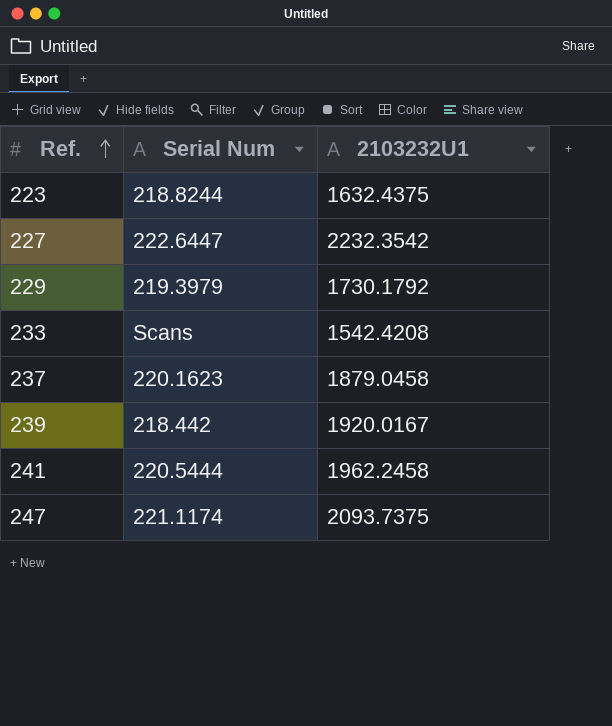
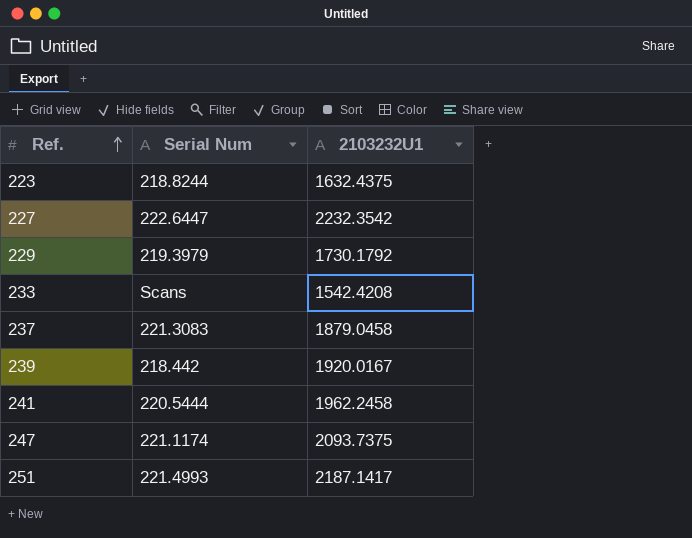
237 | Serial Num: 220.1623 -> 221.3083
row 251: none -> 221.4993 | 2187.1417

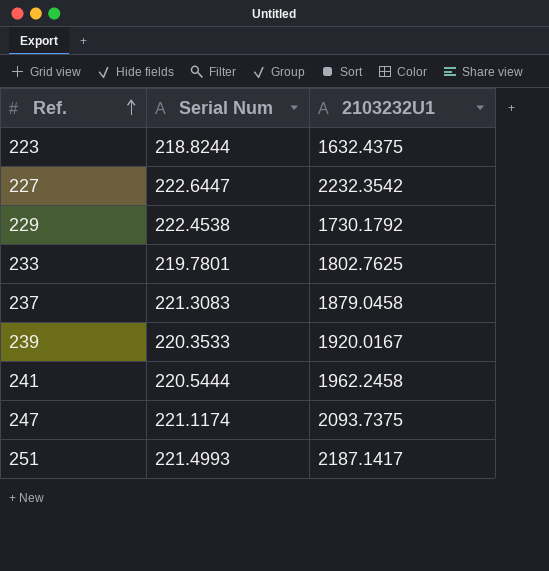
229 | Serial Num: 219.3979 -> 222.4538
233 | Serial Num: Scans -> 219.7801
233 | 2103232U1: 1542.4208 -> 1802.7625
239 | Serial Num: 218.442 -> 220.3533

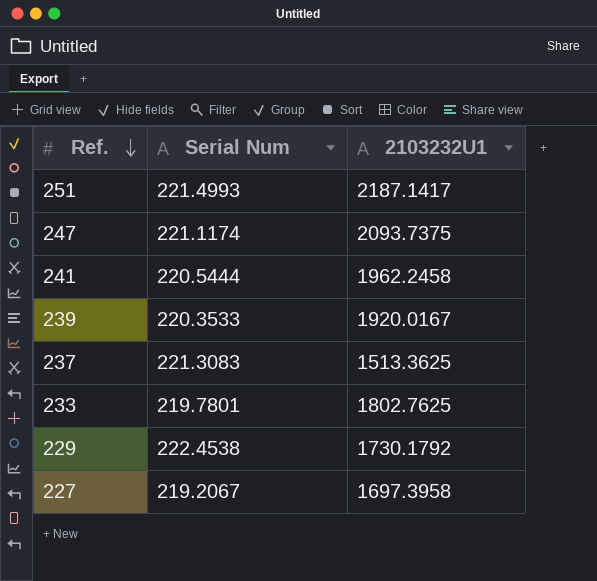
row order: Ref. ascending -> Ref. descending
row 223: 218.8244 | 1632.4375 -> none
237 | 2103232U1: 1879.0458 -> 1513.3625
227 | Serial Num: 222.6447 -> 219.2067
227 | 2103232U1: 2232.3542 -> 1697.3958

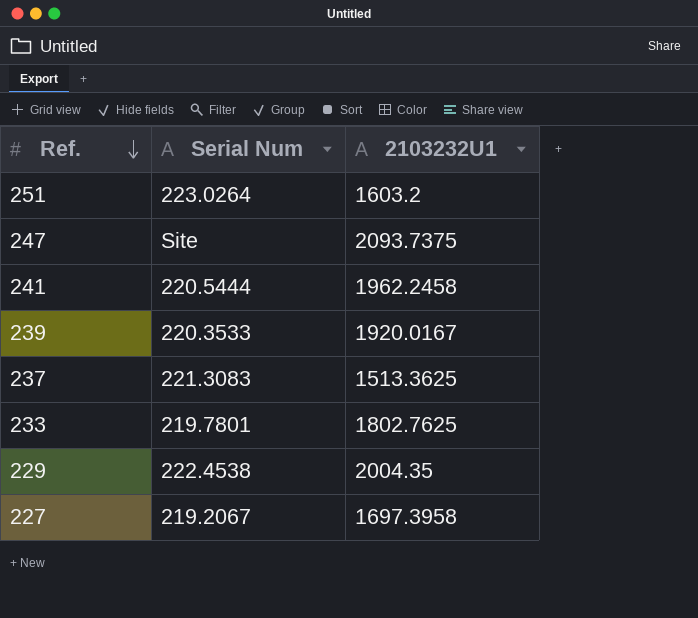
251 | Serial Num: 221.4993 -> 223.0264
251 | 2103232U1: 2187.1417 -> 1603.2
247 | Serial Num: 221.1174 -> Site
229 | 2103232U1: 1730.1792 -> 2004.35

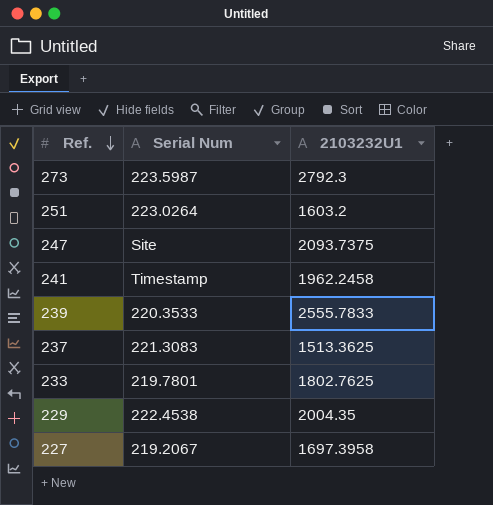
row 273: none -> 223.5987 | 2792.3
241 | Serial Num: 220.5444 -> Timestamp
239 | 2103232U1: 1920.0167 -> 2555.7833

